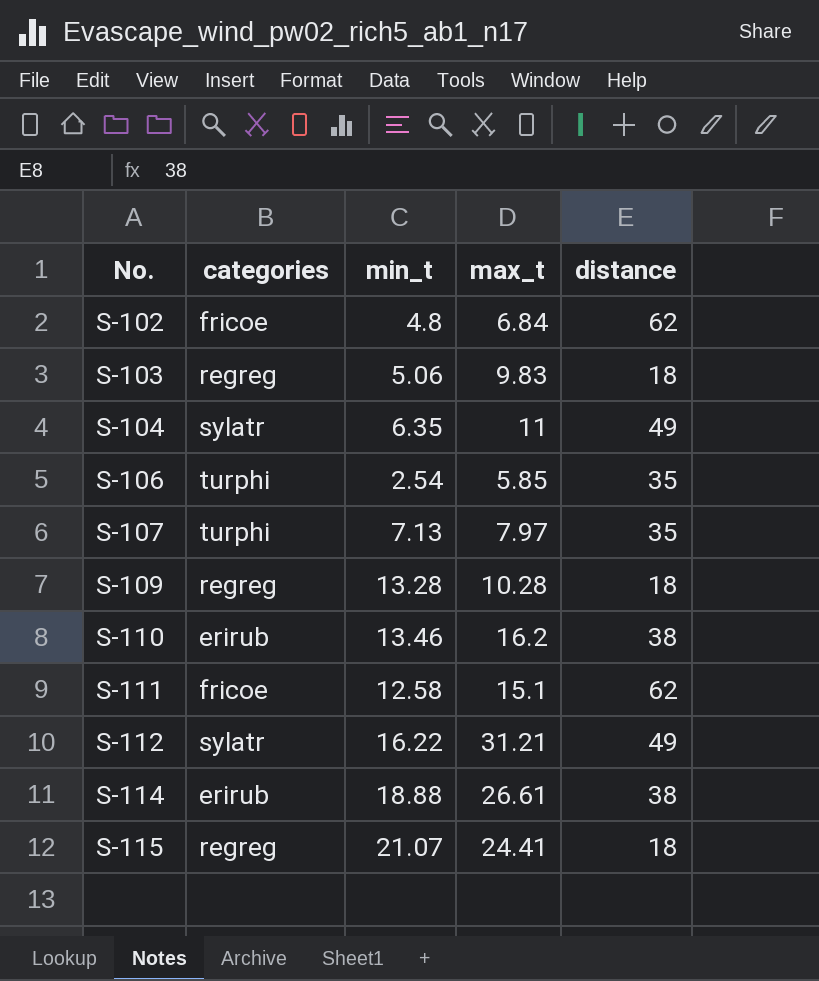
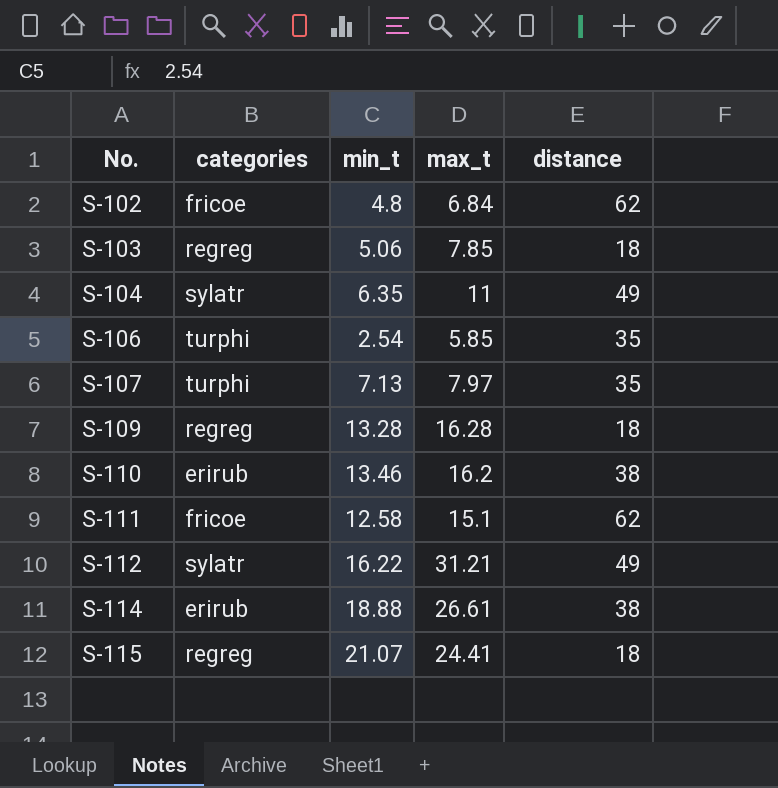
S-103 | max_t: 9.83 -> 7.85
S-109 | max_t: 10.28 -> 16.28

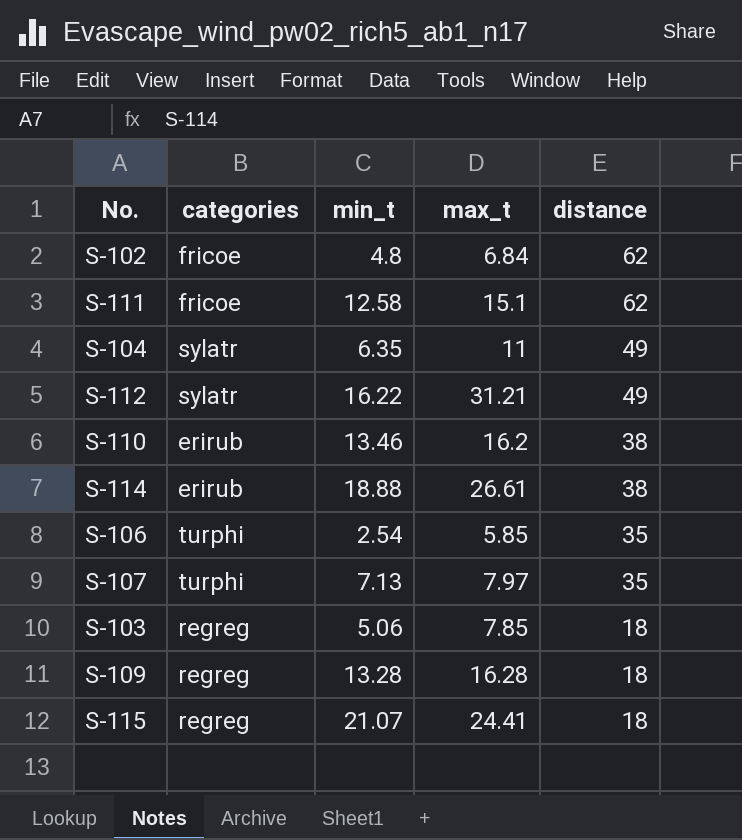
row order: No. ascending -> distance descending

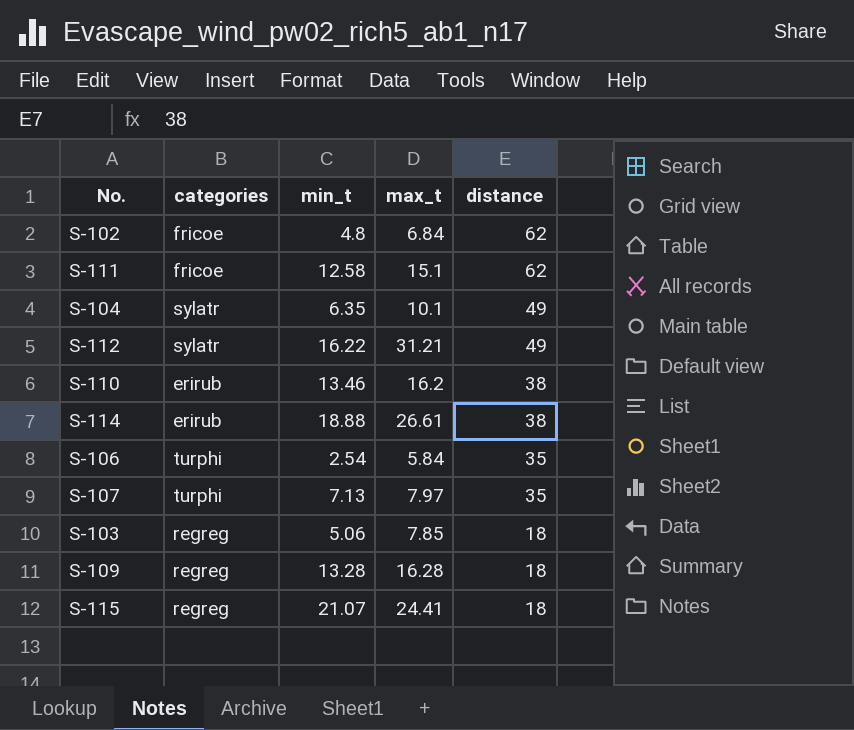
S-104 | max_t: 11 -> 10.1
S-106 | max_t: 5.85 -> 5.84

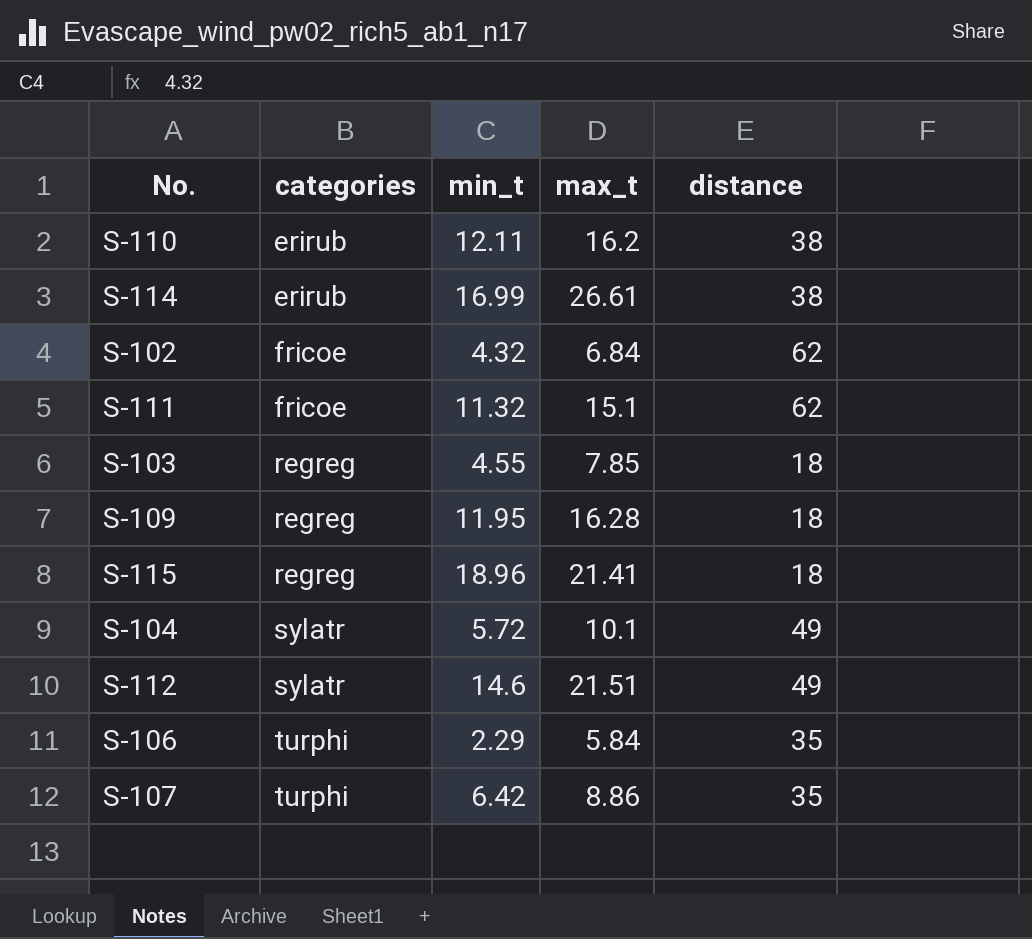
row order: distance descending -> categories ascending
S-110 | min_t: 13.46 -> 12.11
S-114 | min_t: 18.88 -> 16.99
S-102 | min_t: 4.8 -> 4.32
S-111 | min_t: 12.58 -> 11.32
S-103 | min_t: 5.06 -> 4.55
S-109 | min_t: 13.28 -> 11.95
S-115 | min_t: 21.07 -> 18.96
S-115 | max_t: 24.41 -> 21.41
S-104 | min_t: 6.35 -> 5.72
S-112 | min_t: 16.22 -> 14.6
S-112 | max_t: 31.21 -> 21.51
S-106 | min_t: 2.54 -> 2.29
S-107 | min_t: 7.13 -> 6.42
S-107 | max_t: 7.97 -> 8.86

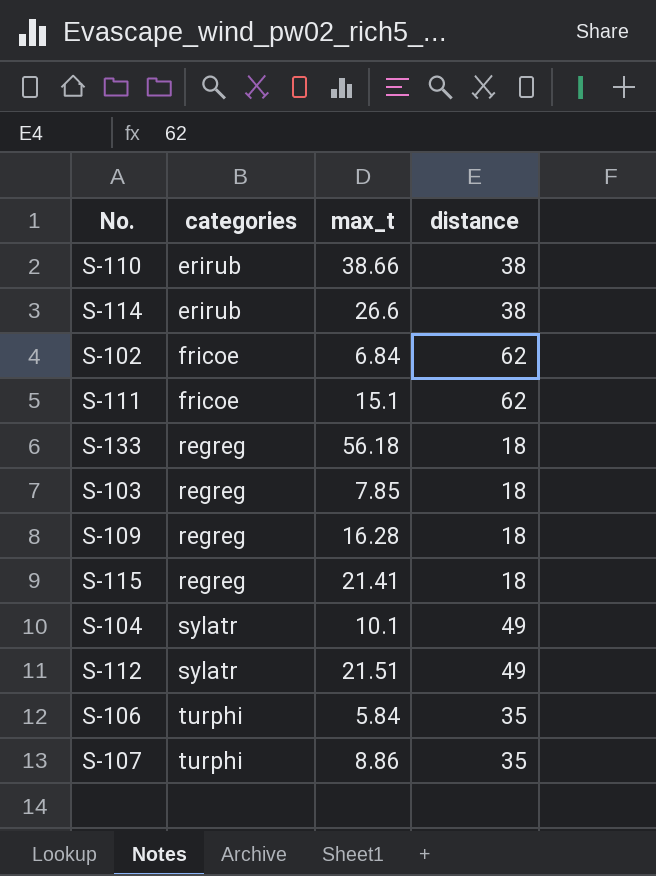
column min_t | position: 3 -> none
S-110 | max_t: 16.2 -> 38.66
S-114 | max_t: 26.61 -> 26.6
row S-133: none -> regreg | 56.18 | 18

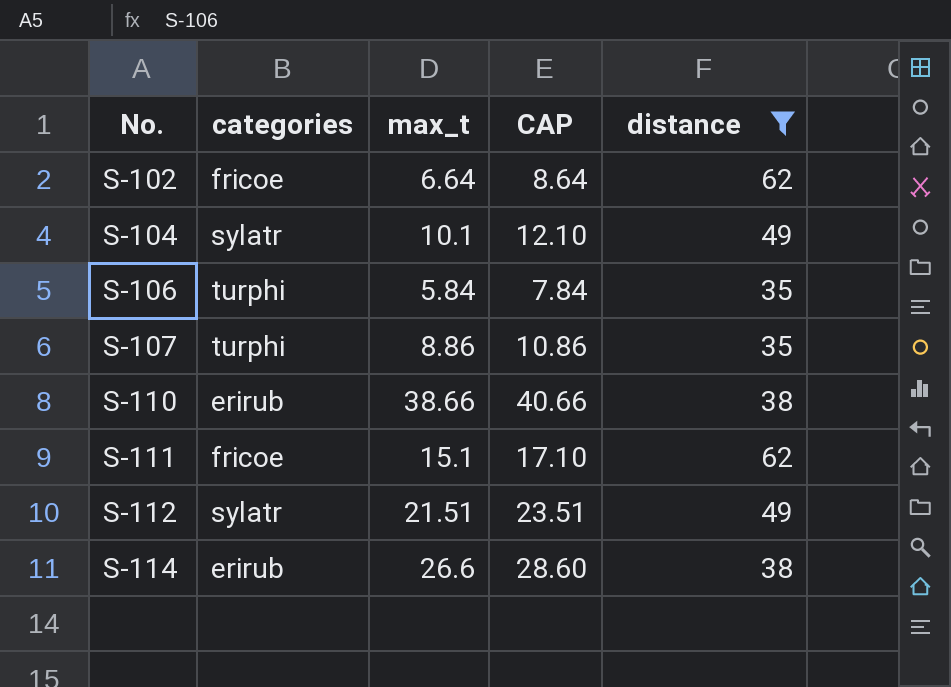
filter: none -> distance != 18
row order: categories ascending -> No. ascending
column CAP | formula: none -> [max_t] + 2
S-102 | max_t: 6.84 -> 6.64

